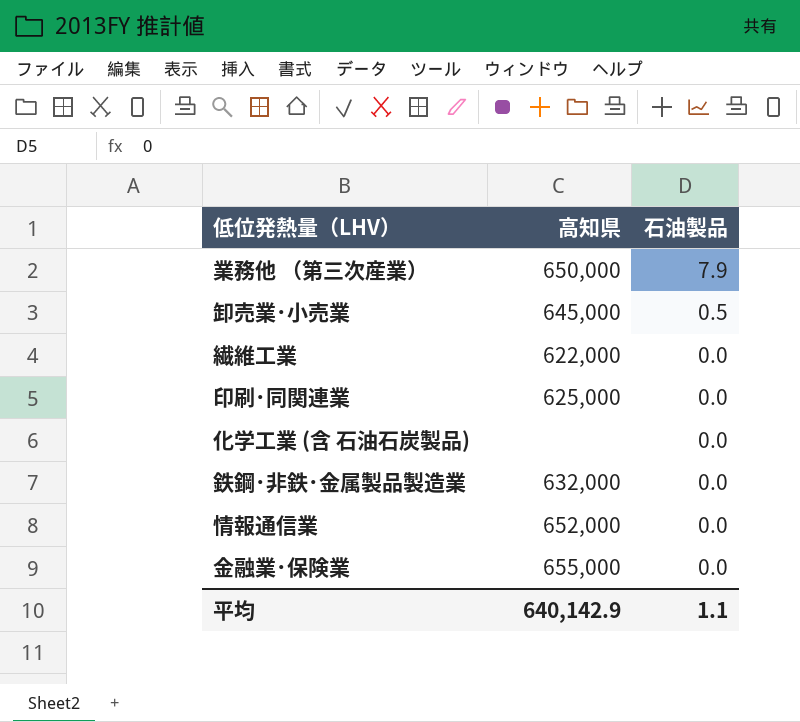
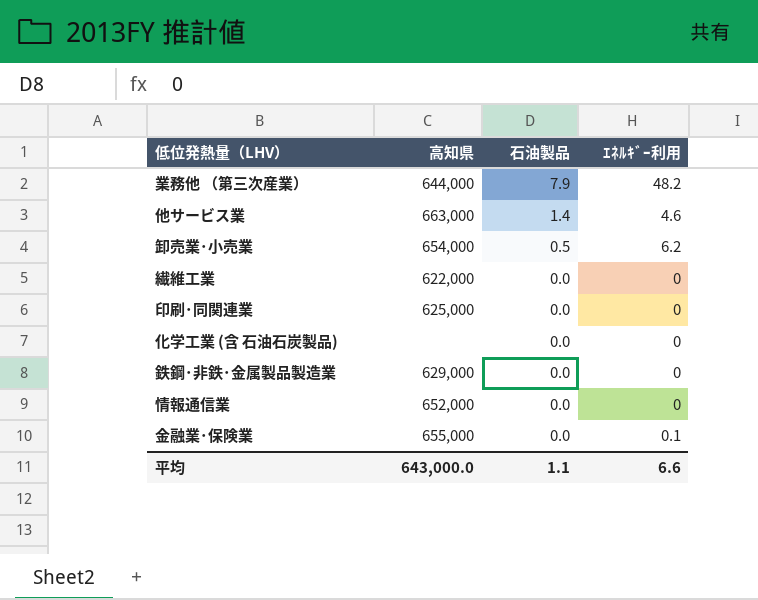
column ｴﾈﾙｷﾞｰ利用 | position: none -> 4
業務他 （第三次産業） | 高知県: 650,000 -> 644,000
row 他サービス業: none -> 663,000 | 1.4 | 4.6
卸売業･小売業 | 高知県: 645,000 -> 654,000
鉄鋼･非鉄･金属製品製造業 | 高知県: 632,000 -> 629,000
平均 | 高知県: 640,142.9 -> 643,000.0

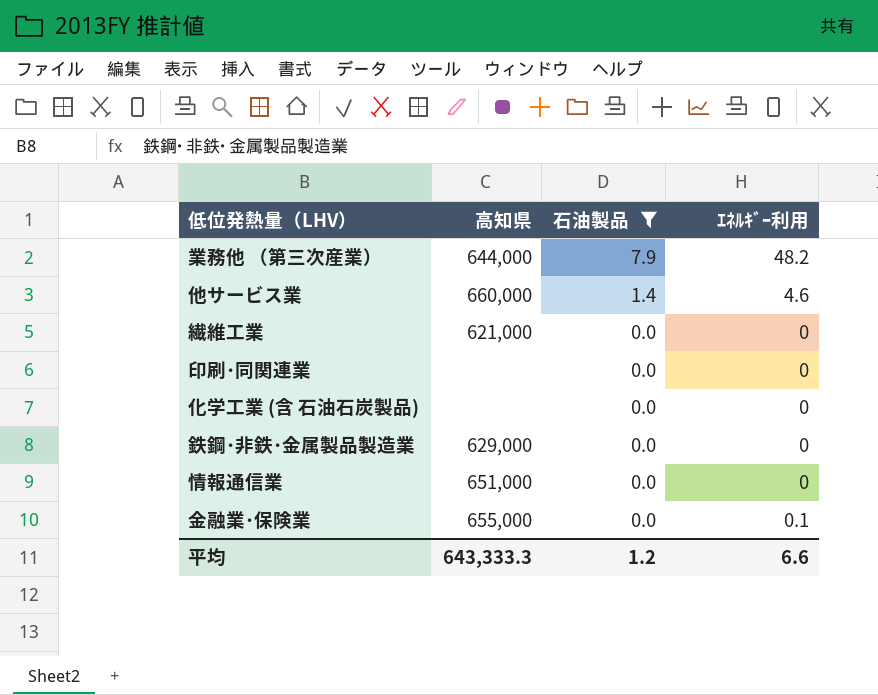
filter: none -> 石油製品 != 0.5
他サービス業 | 高知県: 663,000 -> 660,000
繊維工業 | 高知県: 622,000 -> 621,000
印刷･同関連業 | 高知県: 625,000 -> none
情報通信業 | 高知県: 652,000 -> 651,000
平均 | 高知県: 643,000.0 -> 643,333.3
平均 | 石油製品: 1.1 -> 1.2

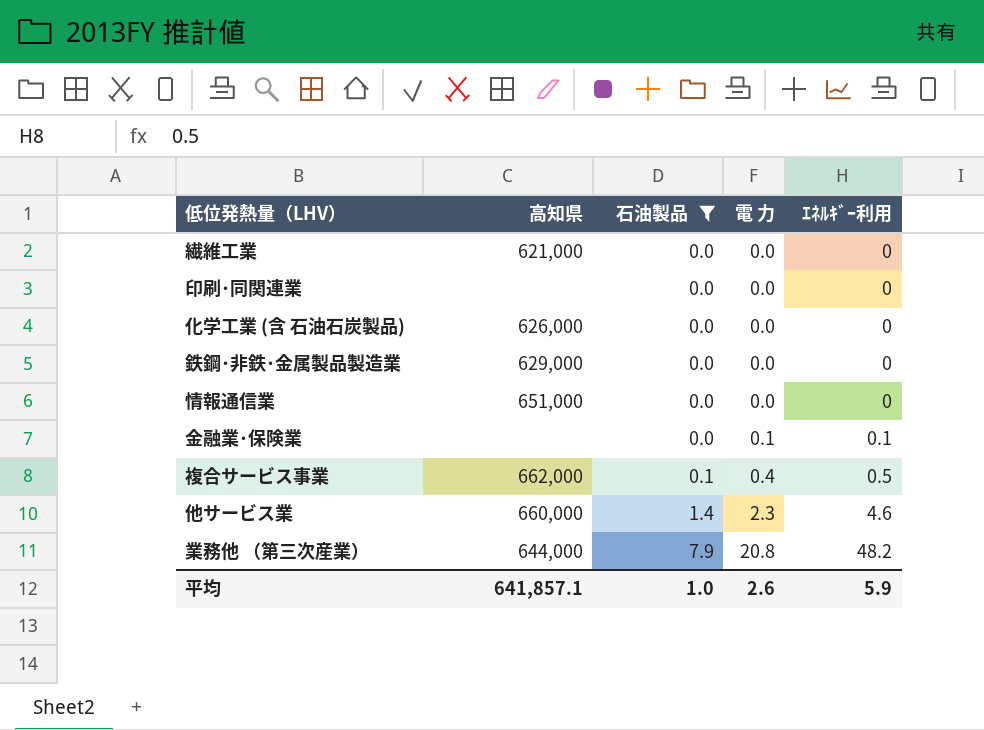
row order: 石油製品 descending -> 石油製品 ascending
column 電 力 | position: none -> 4
化学工業 (含 石油石炭製品) | 高知県: none -> 626,000
金融業･保険業 | 高知県: 655,000 -> none
row 複合サービス事業: none -> 662,000 | 0.1 | 0.4 | 0.5
平均 | 高知県: 643,333.3 -> 641,857.1
平均 | 石油製品: 1.2 -> 1.0
平均 | ｴﾈﾙｷﾞｰ利用: 6.6 -> 5.9

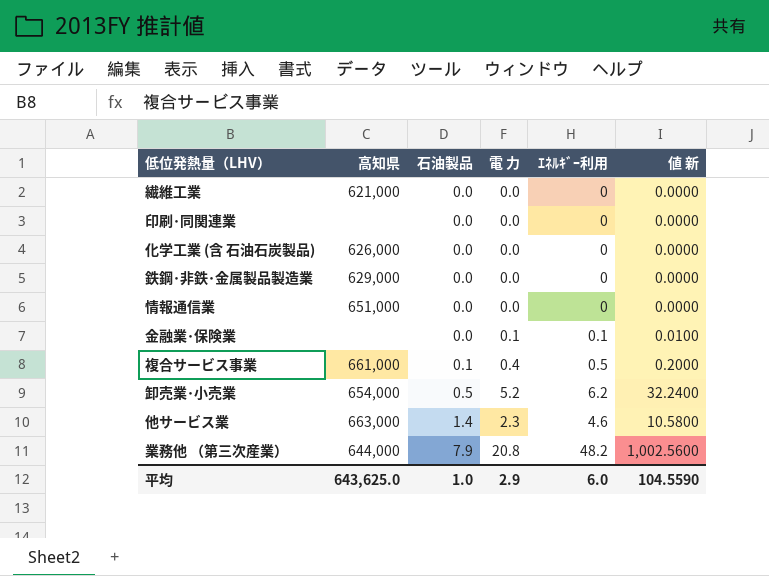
filter: 石油製品 != 0.5 -> none
column 値 新 | formula: none -> [電 力] * [ｴﾈﾙｷﾞｰ利用]
複合サービス事業 | 高知県: 662,000 -> 661,000
他サービス業 | 高知県: 660,000 -> 663,000
平均 | 高知県: 641,857.1 -> 643,625.0
平均 | 電 力: 2.6 -> 2.9
平均 | ｴﾈﾙｷﾞｰ利用: 5.9 -> 6.0

